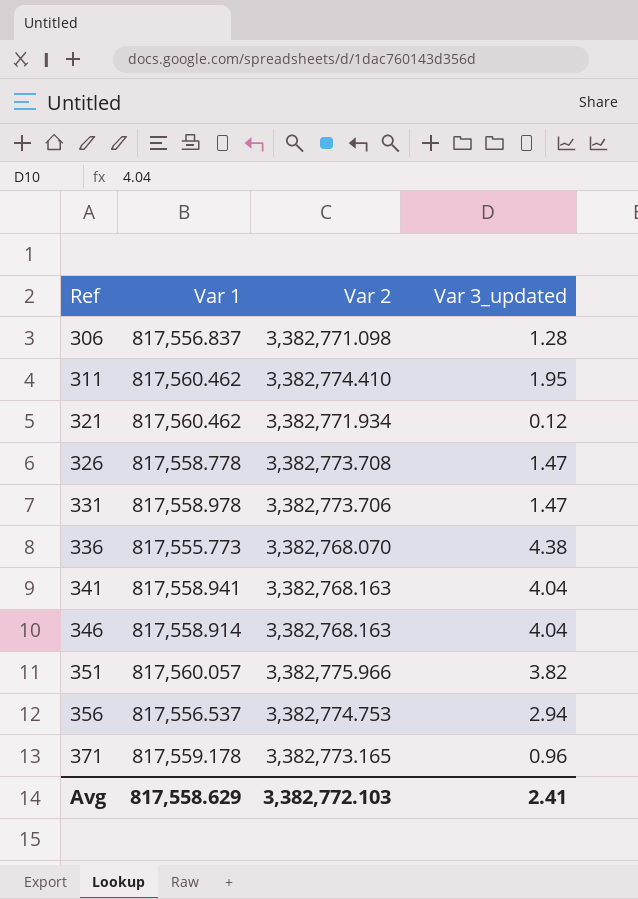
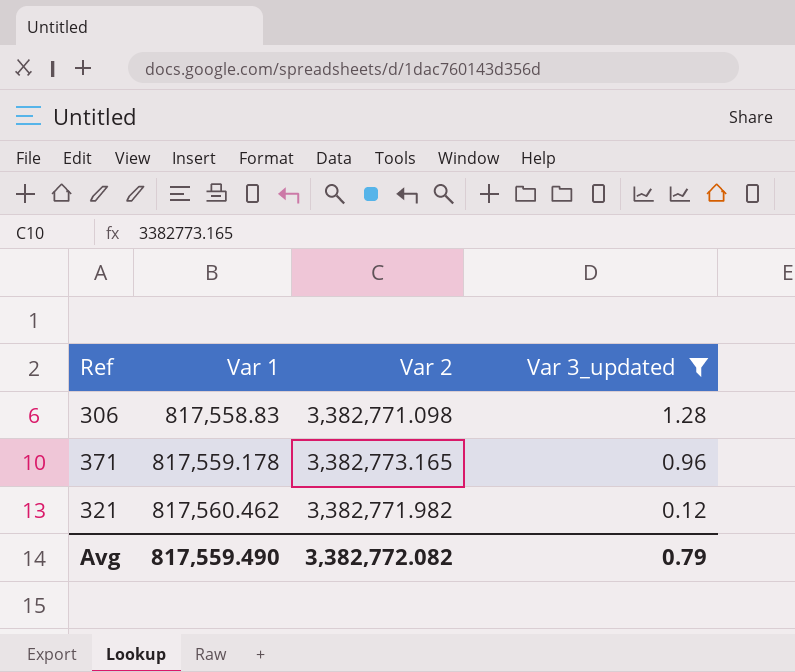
filter: none -> Var 3_updated <= 1.28
row order: Ref ascending -> Var 1 ascending
306 | Var 1: 817,556.837 -> 817,558.83
321 | Var 2: 3,382,771.934 -> 3,382,771.982
Avg | Var 1: 817,558.629 -> 817,559.490
Avg | Var 2: 3,382,772.103 -> 3,382,772.082
Avg | Var 3_updated: 2.41 -> 0.79

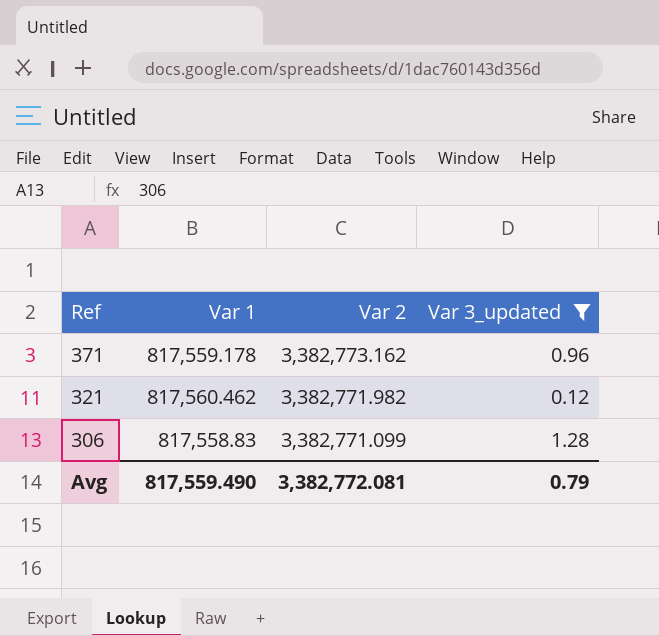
row order: Var 1 ascending -> Ref descending
371 | Var 2: 3,382,773.165 -> 3,382,773.162
306 | Var 2: 3,382,771.098 -> 3,382,771.099
Avg | Var 2: 3,382,772.082 -> 3,382,772.081

